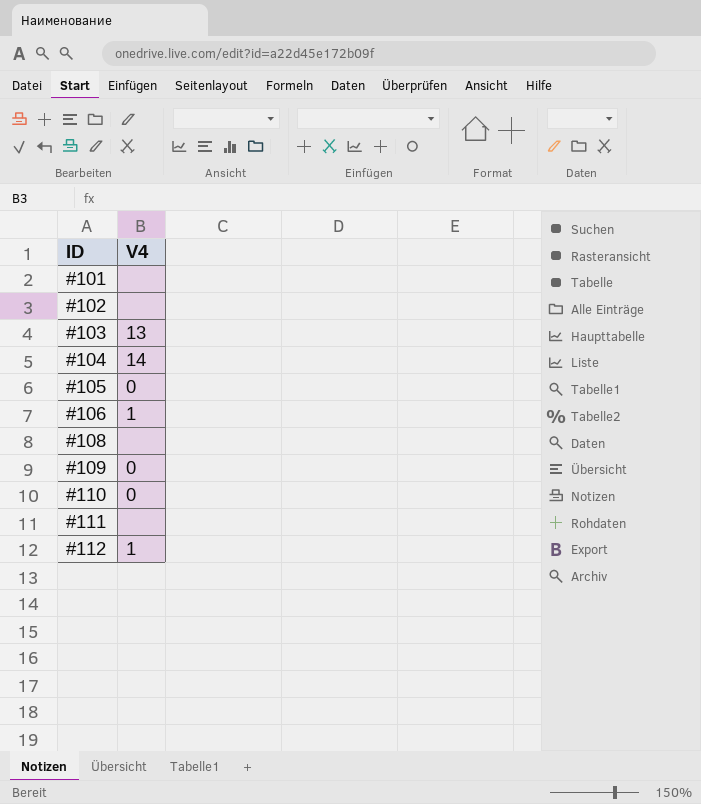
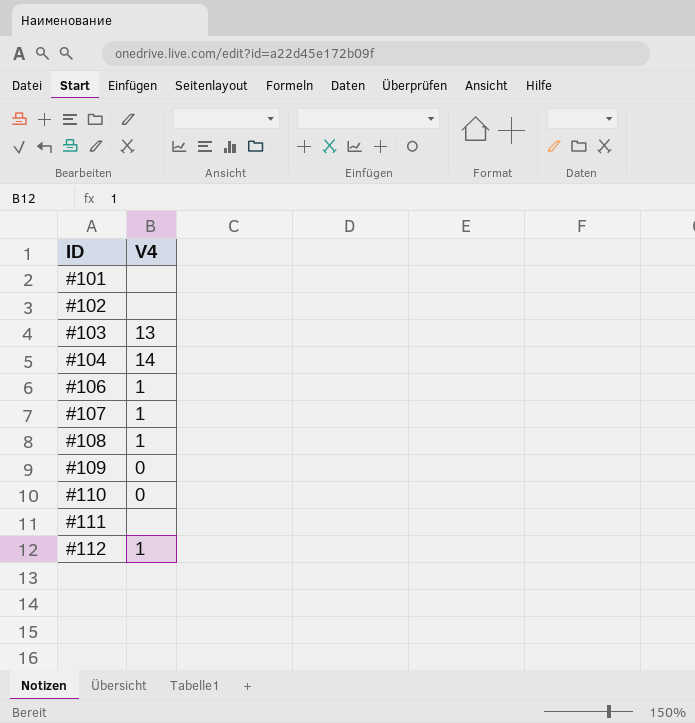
row #105: 0 -> none
row #107: none -> 1
#108 | V4: none -> 1

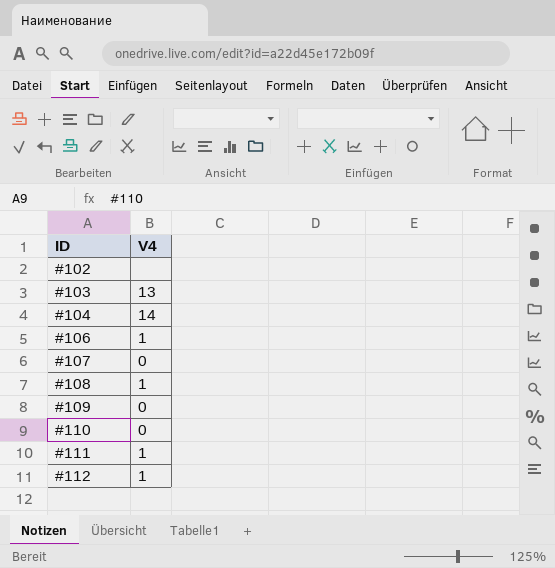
row #101: none -> none
#107 | V4: 1 -> 0
#111 | V4: none -> 1

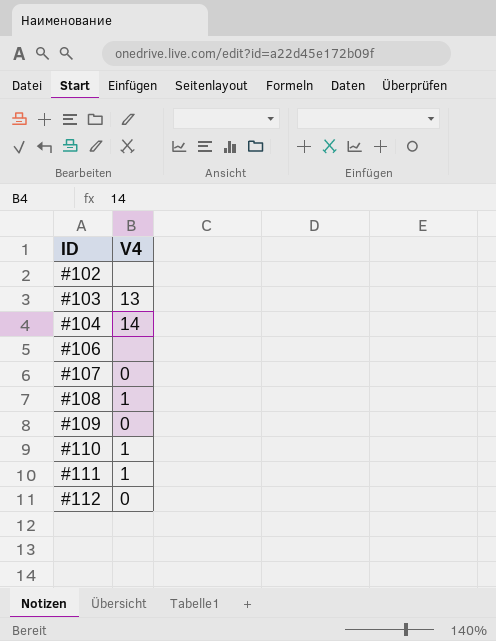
#106 | V4: 1 -> none
#110 | V4: 0 -> 1
#112 | V4: 1 -> 0

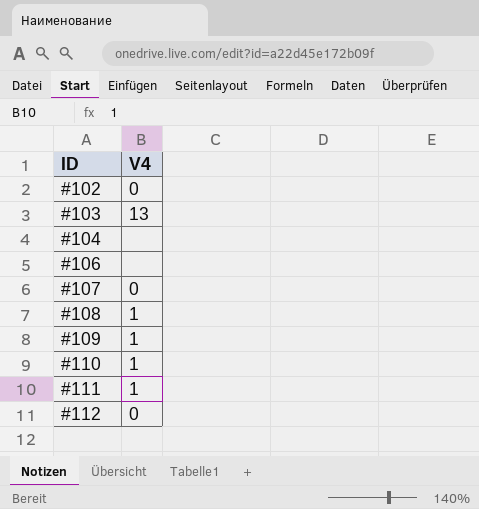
#102 | V4: none -> 0
#104 | V4: 14 -> none
#109 | V4: 0 -> 1

